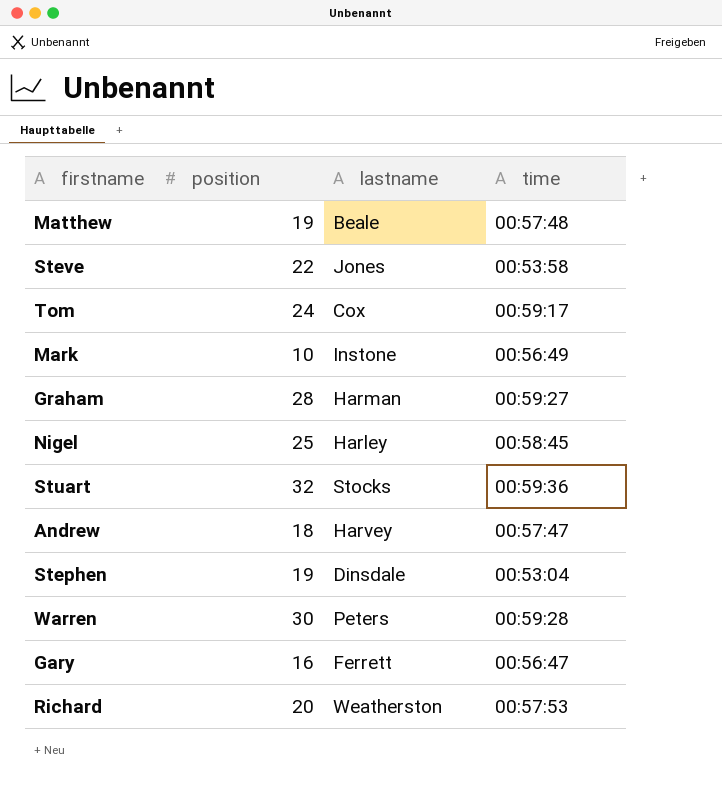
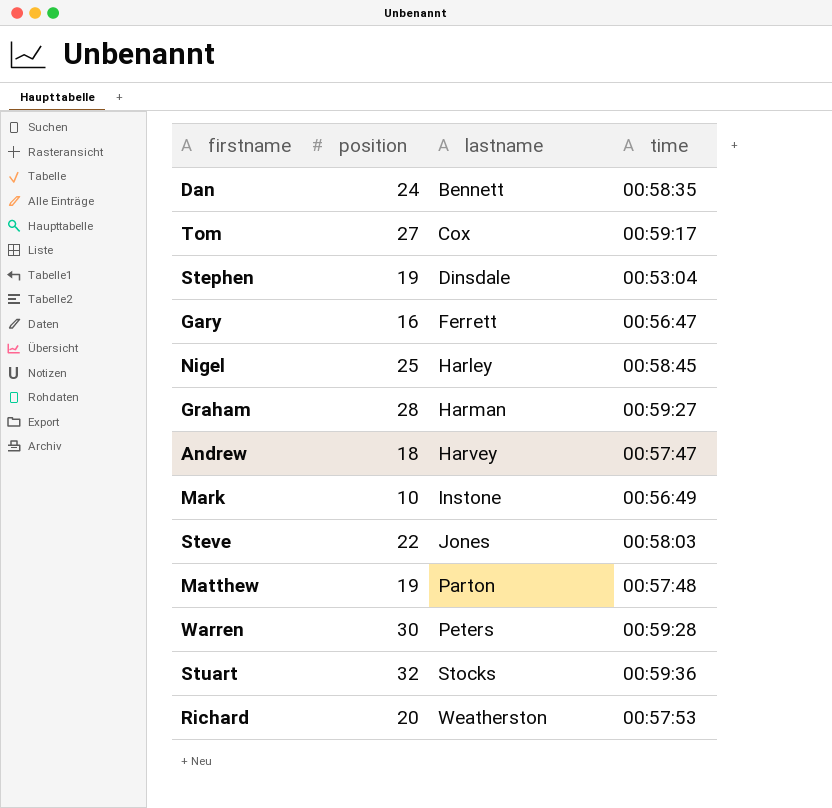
row order: none -> lastname ascending
row Dan: none -> 24 | Bennett | 00:58:35
Tom | position: 24 -> 27
Steve | time: 00:53:58 -> 00:58:03
Matthew | lastname: Beale -> Parton

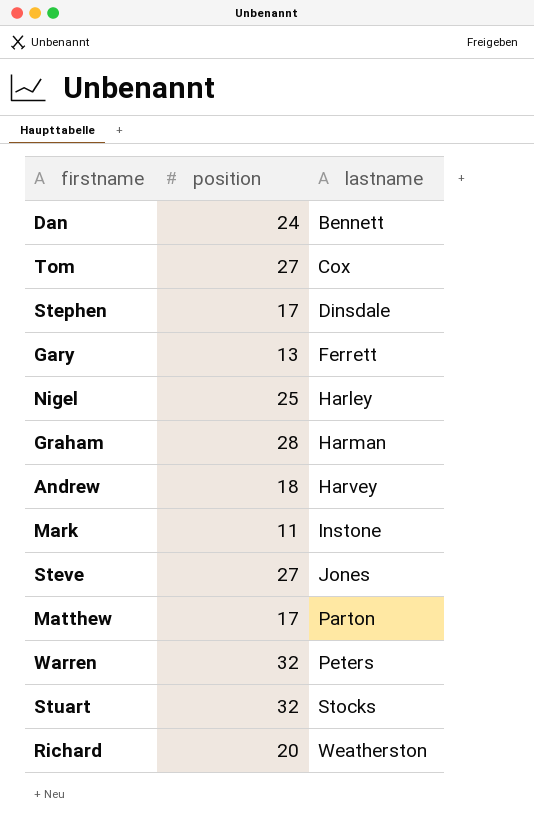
column time | position: 4 -> none
Stephen | position: 19 -> 17
Gary | position: 16 -> 13
Mark | position: 10 -> 11
Steve | position: 22 -> 27
Matthew | position: 19 -> 17
Warren | position: 30 -> 32

